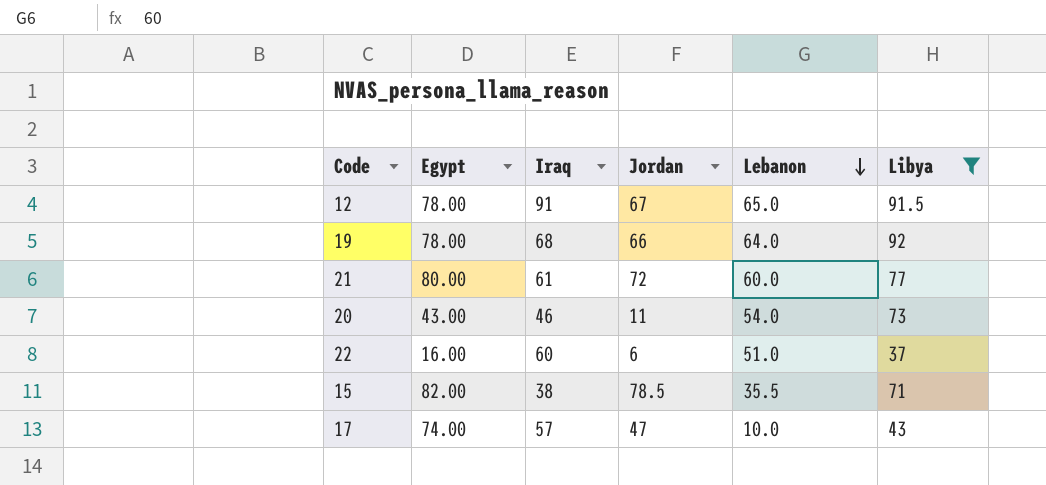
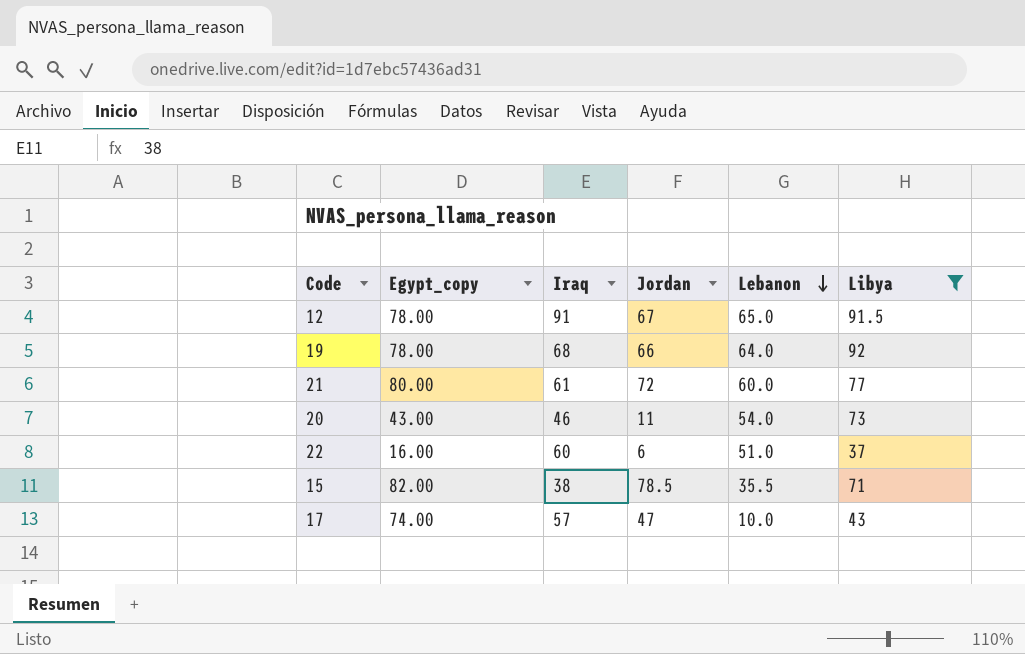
column name: Egypt -> Egypt_copy

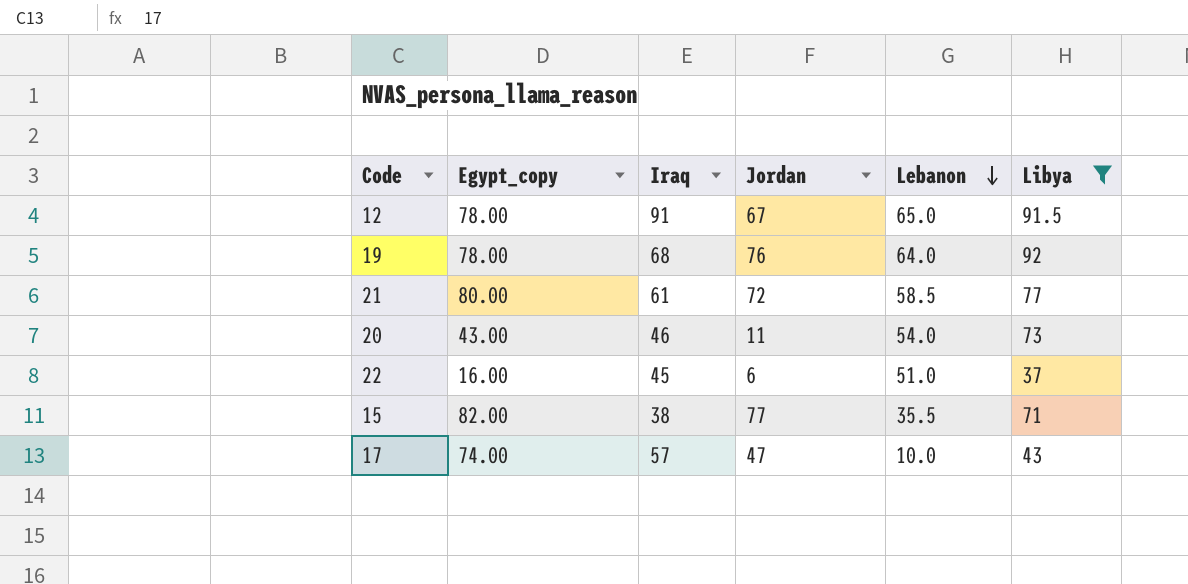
19 | Jordan: 66 -> 76
21 | Lebanon: 60.0 -> 58.5
22 | Iraq: 60 -> 45
15 | Jordan: 78.5 -> 77

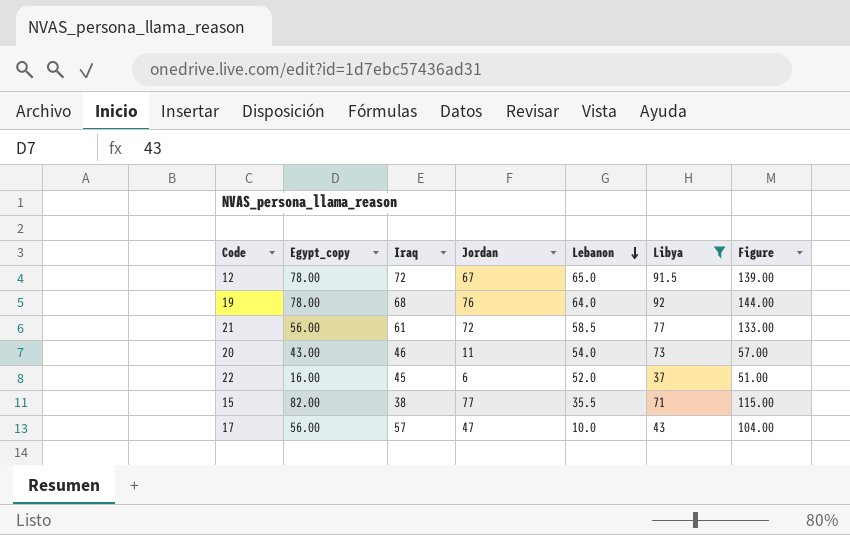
column Figure | formula: none -> [Iraq] + [Jordan]
12 | Iraq: 91 -> 72
21 | Egypt_copy: 80.00 -> 56.00
22 | Lebanon: 51.0 -> 52.0
17 | Egypt_copy: 74.00 -> 56.00

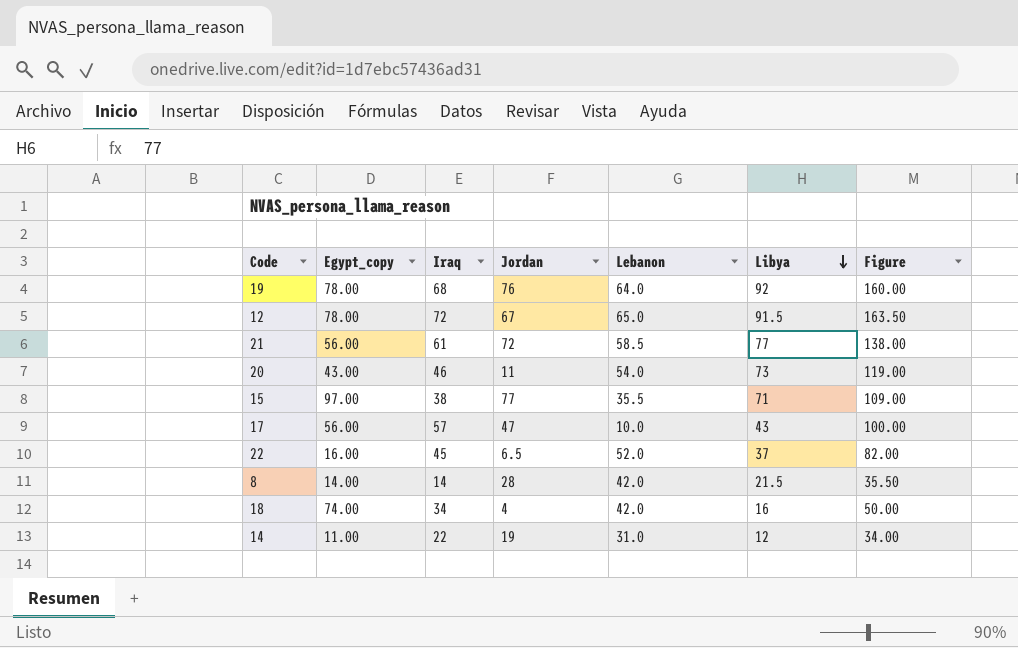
filter: Libya >= 37 -> none
row order: Lebanon descending -> Libya descending
column Figure | formula: [Iraq] + [Jordan] -> [Iraq] + [Libya]
15 | Egypt_copy: 82.00 -> 97.00
22 | Jordan: 6 -> 6.5

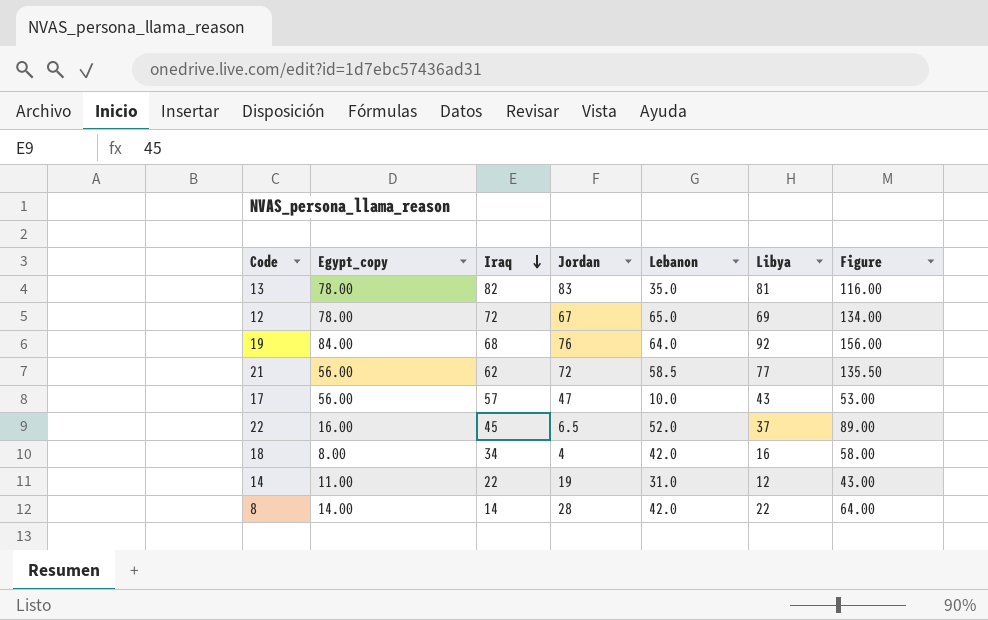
row order: Libya descending -> Iraq descending
column Figure | formula: [Iraq] + [Libya] -> [Lebanon] + [Libya]
row 20: 43.00 | 46 | 11 | 54.0 | 73 | 119.00 -> none
row 15: 97.00 | 38 | 77 | 35.5 | 71 | 109.00 -> none
row 13: none -> 78.00 | 82 | 83 | 35.0 | 81 | 116.00
12 | Libya: 91.5 -> 69
19 | Egypt_copy: 78.00 -> 84.00
21 | Iraq: 61 -> 62
18 | Egypt_copy: 74.00 -> 8.00
8 | Libya: 21.5 -> 22

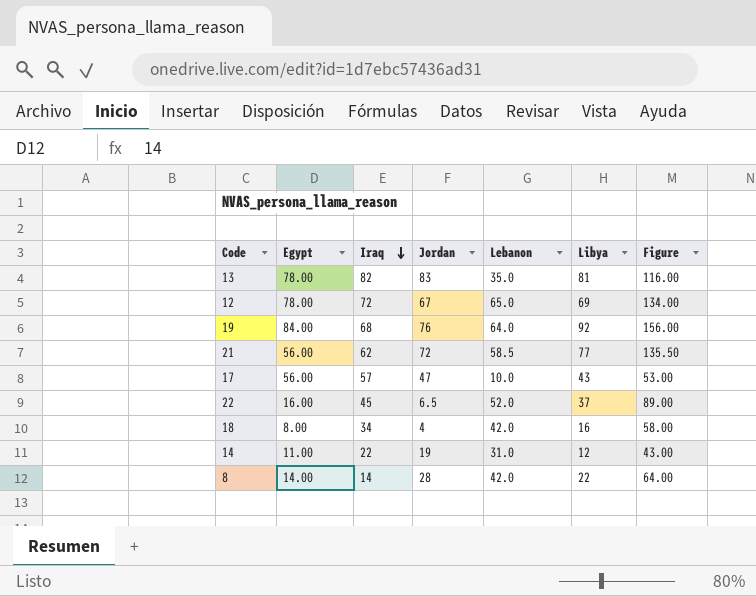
column name: Egypt_copy -> Egypt

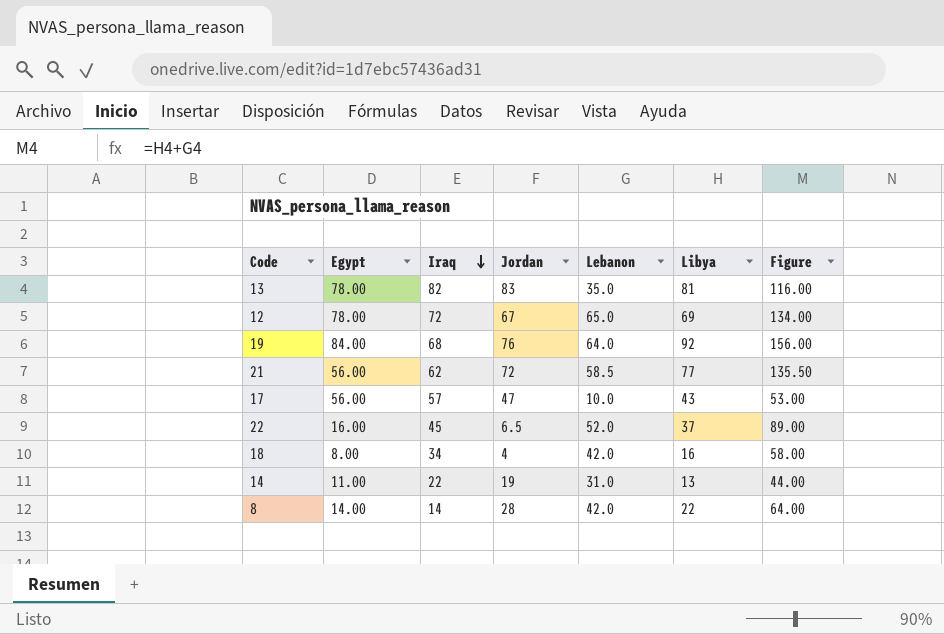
14 | Libya: 12 -> 13
14 | Figure: 43.00 -> 44.00

